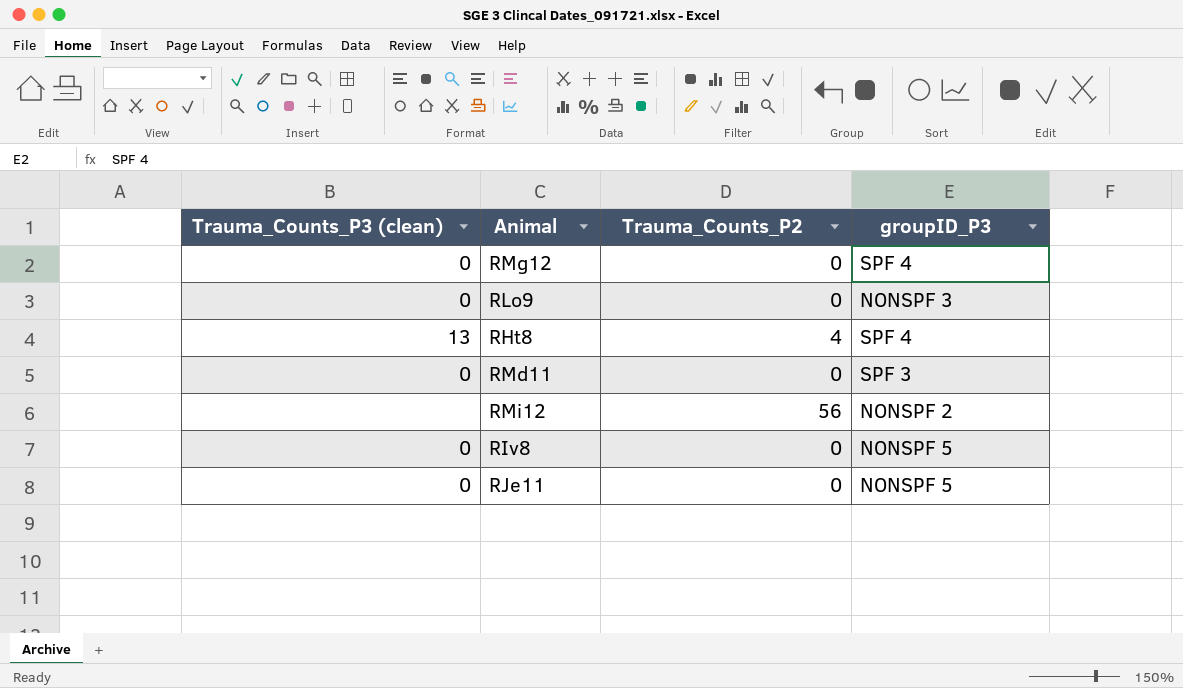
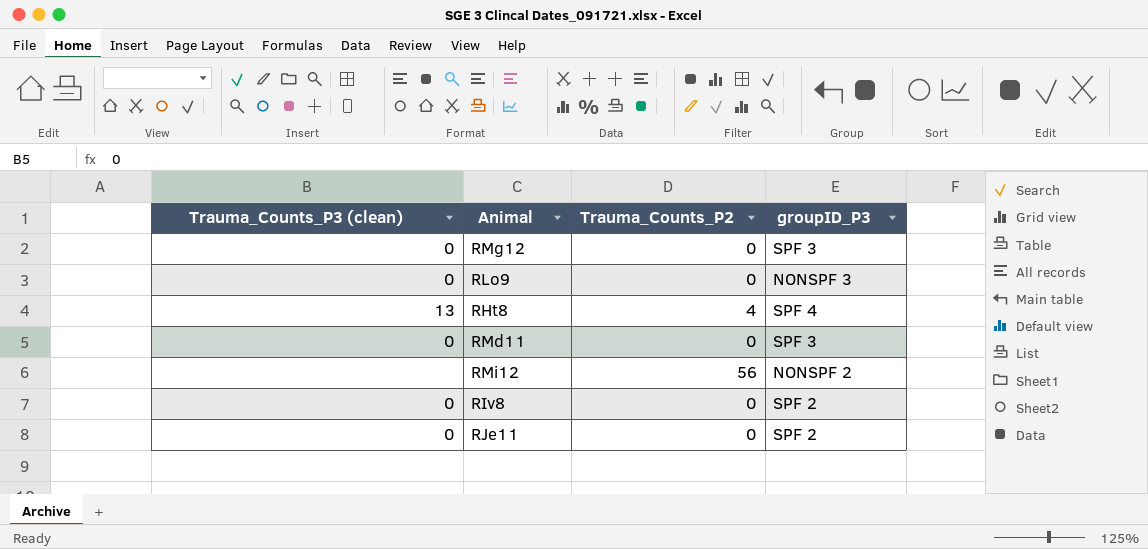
RMg12 | groupID_P3: SPF 4 -> SPF 3
RIv8 | groupID_P3: NONSPF 5 -> SPF 2
RJe11 | groupID_P3: NONSPF 5 -> SPF 2

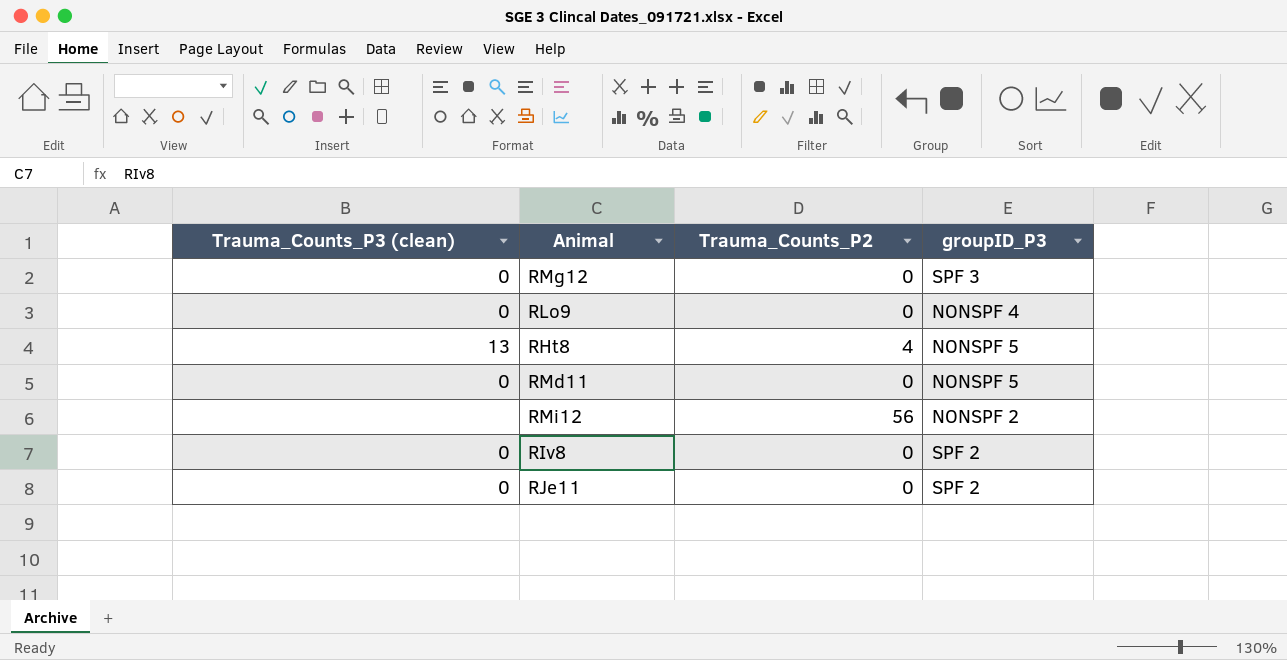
RLo9 | groupID_P3: NONSPF 3 -> NONSPF 4
RHt8 | groupID_P3: SPF 4 -> NONSPF 5
RMd11 | groupID_P3: SPF 3 -> NONSPF 5

